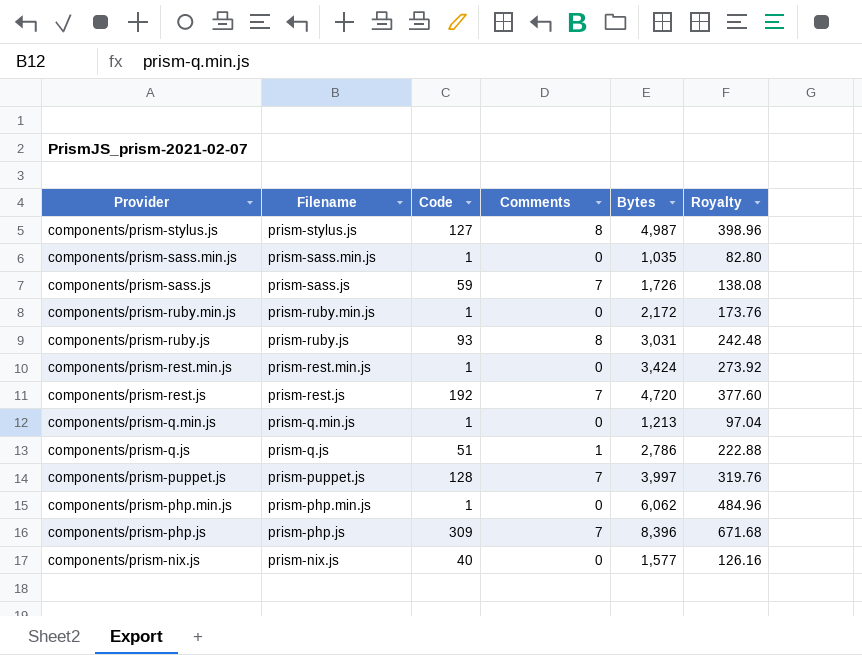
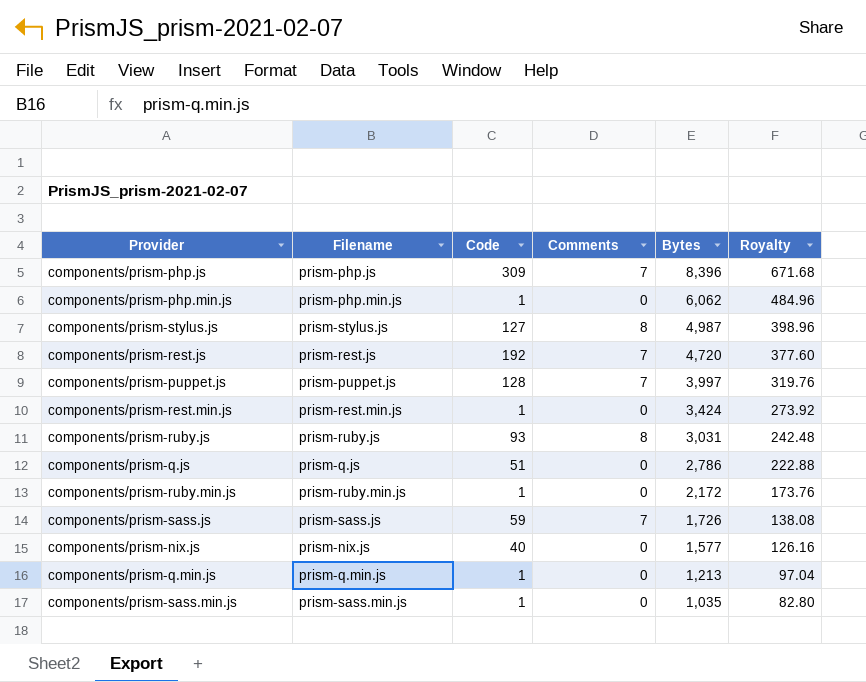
row order: Provider descending -> Bytes descending
components/prism-q.js | Comments: 1 -> 0

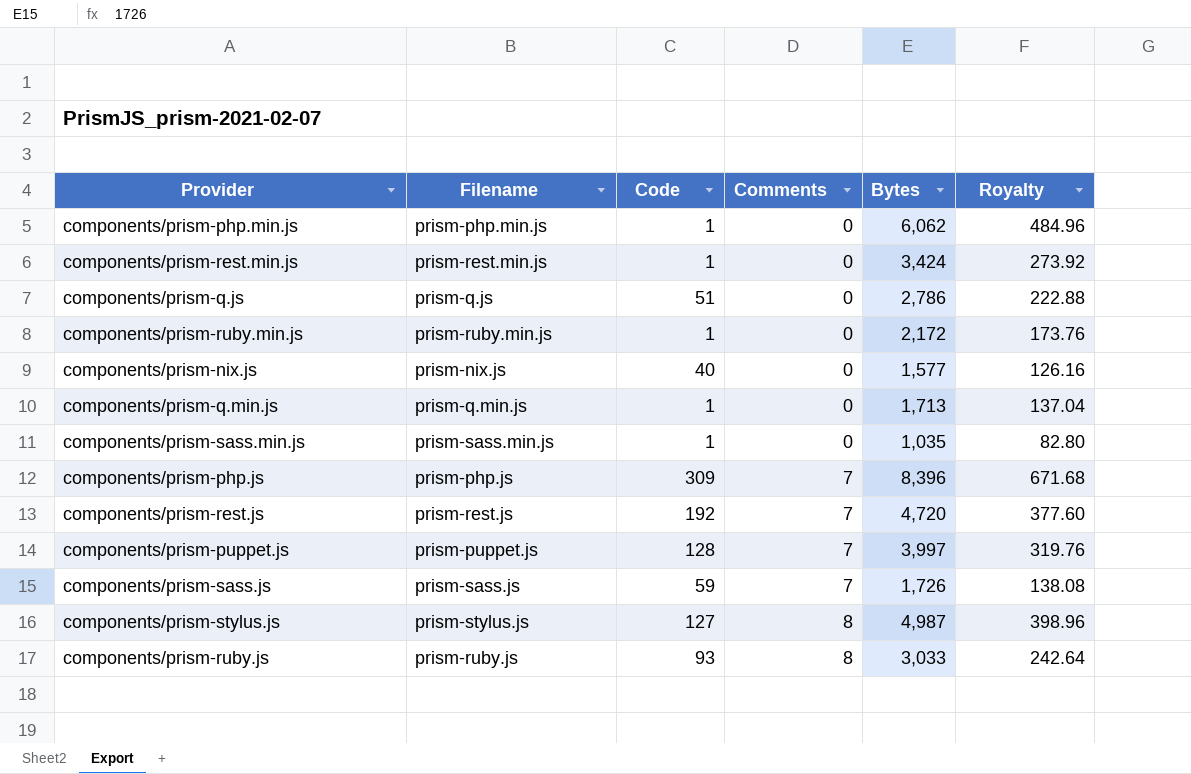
row order: Bytes descending -> Comments ascending
components/prism-q.min.js | Bytes: 1,213 -> 1,713
components/prism-q.min.js | Royalty: 97.04 -> 137.04
components/prism-ruby.js | Bytes: 3,031 -> 3,033
components/prism-ruby.js | Royalty: 242.48 -> 242.64

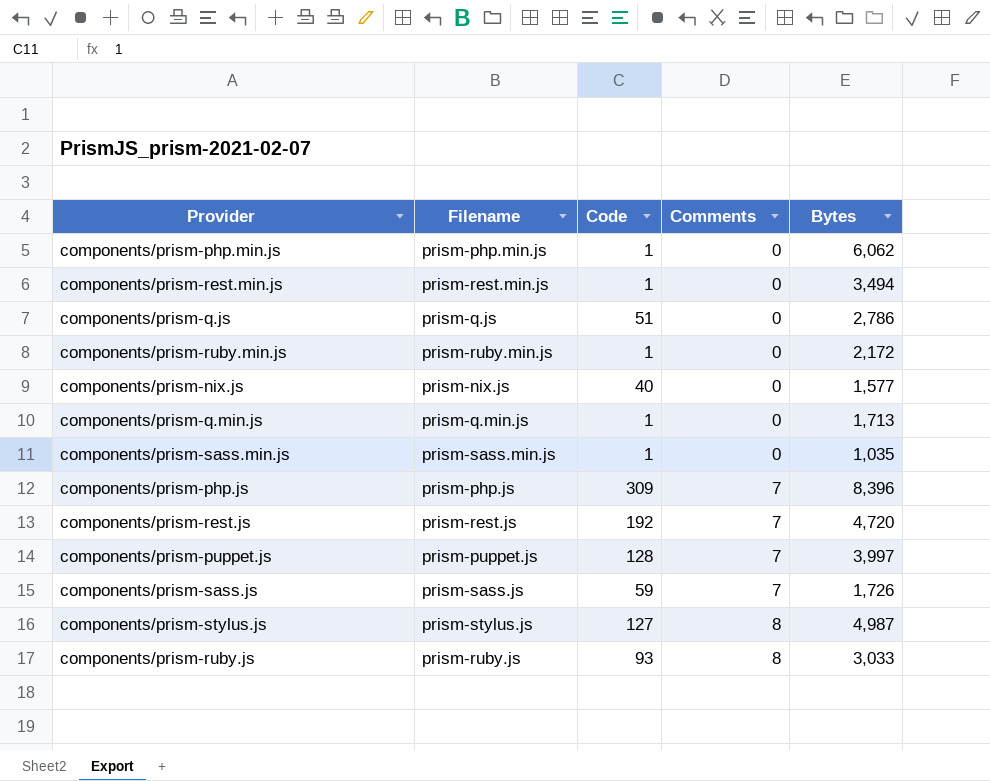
column Royalty | formula: [Bytes] * 0.08 -> none
components/prism-rest.min.js | Bytes: 3,424 -> 3,494

